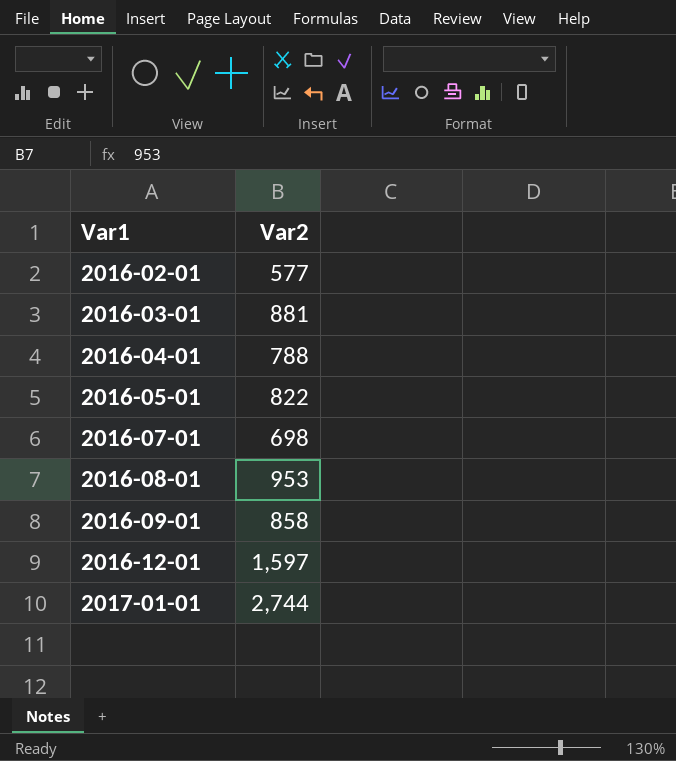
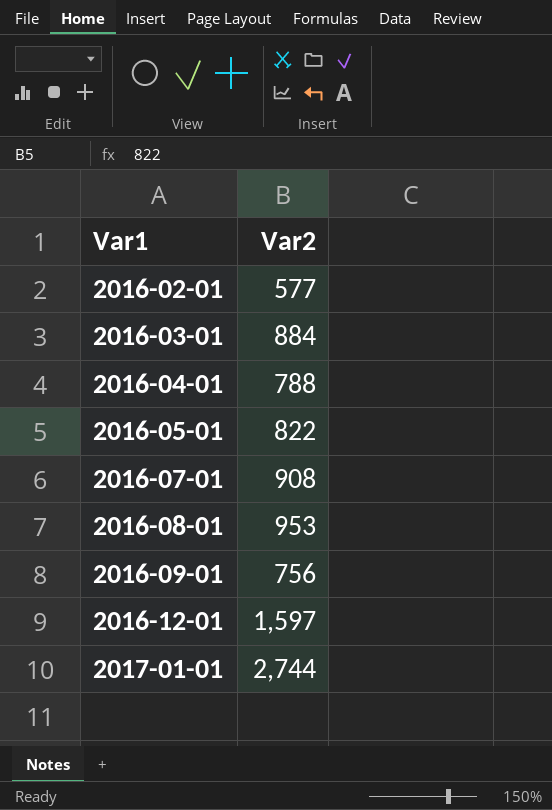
2016-03-01 | Var2: 881 -> 884
2016-07-01 | Var2: 698 -> 908
2016-09-01 | Var2: 858 -> 756

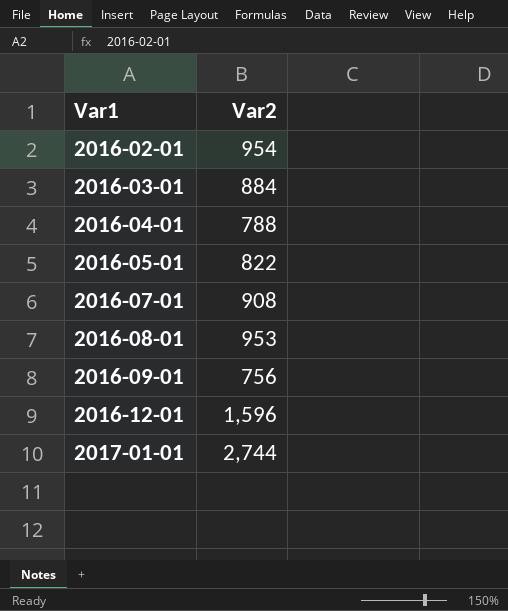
2016-02-01 | Var2: 577 -> 954
2016-12-01 | Var2: 1,597 -> 1,596

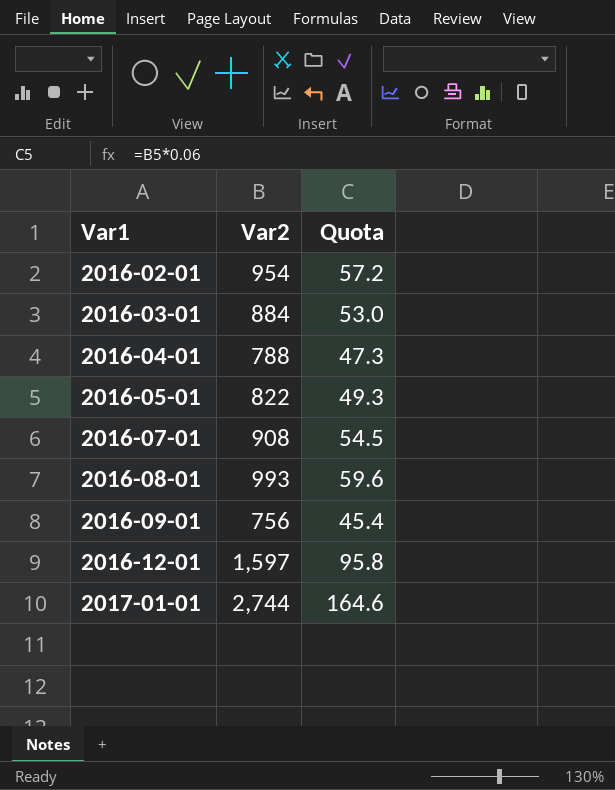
column Quota | formula: none -> [Var2] * 0.06
2016-08-01 | Var2: 953 -> 993
2016-12-01 | Var2: 1,596 -> 1,597

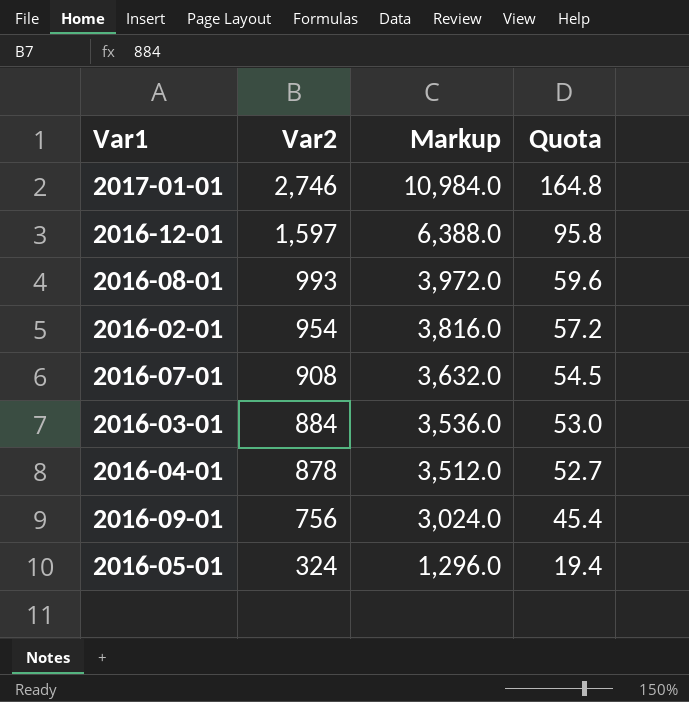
row order: Var1 ascending -> Var2 descending
column Markup | formula: none -> [Var2] * 4
2017-01-01 | Var2: 2,744 -> 2,746
2017-01-01 | Quota: 164.6 -> 164.8
2016-04-01 | Var2: 788 -> 878
2016-04-01 | Quota: 47.3 -> 52.7
2016-05-01 | Var2: 822 -> 324
2016-05-01 | Quota: 49.3 -> 19.4

